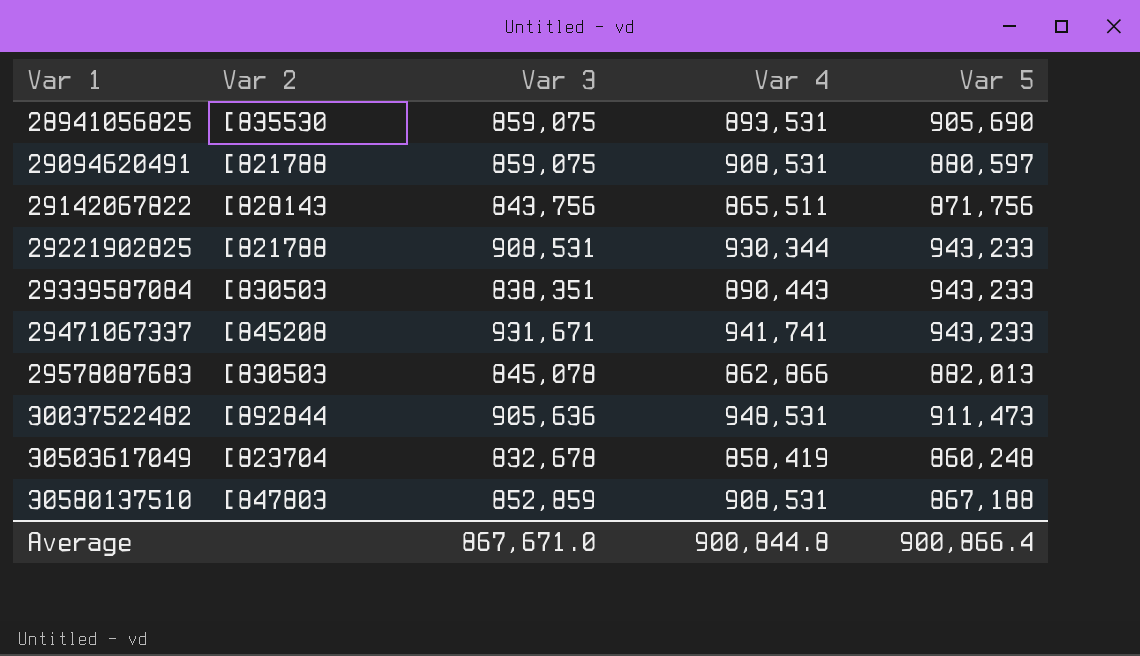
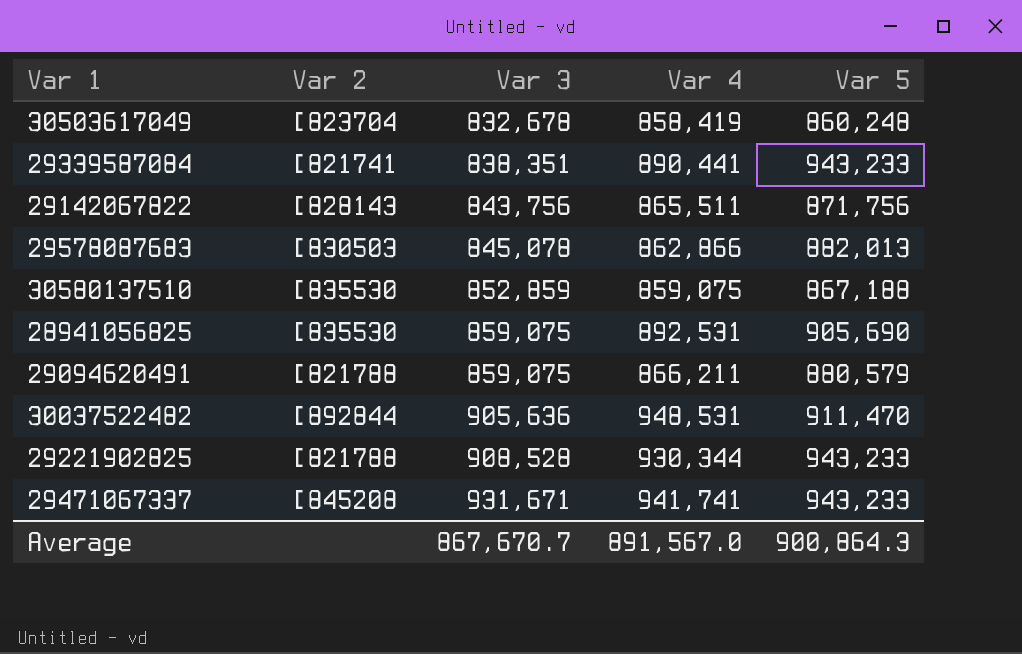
row order: Var 1 ascending -> Var 3 ascending
29339587084 | Var 2: [830503 -> [821741
29339587084 | Var 4: 890,443 -> 890,441
30580137510 | Var 2: [847803 -> [835530
30580137510 | Var 4: 908,531 -> 859,075
28941056825 | Var 4: 893,531 -> 892,531
29094620491 | Var 4: 908,531 -> 866,211
29094620491 | Var 5: 880,597 -> 880,579
30037522482 | Var 5: 911,473 -> 911,470
29221902825 | Var 3: 908,531 -> 908,528
Average | Var 3: 867,671.0 -> 867,670.7
Average | Var 4: 900,844.8 -> 891,567.0
Average | Var 5: 900,866.4 -> 900,864.3

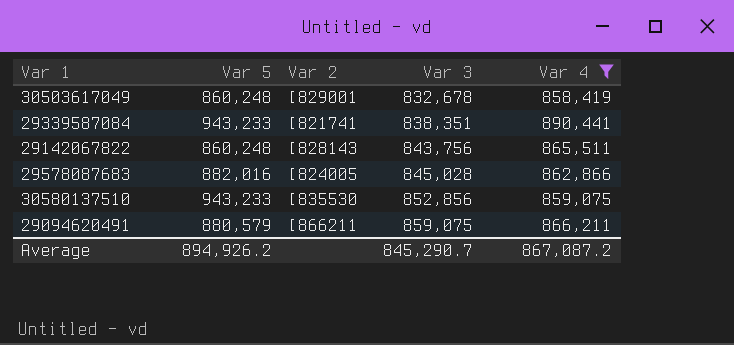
filter: none -> Var 4 <= 890,441
column Var 5 | position: 5 -> 2
30503617049 | Var 2: [823704 -> [829001
29142067822 | Var 5: 871,756 -> 860,248
29578087683 | Var 5: 882,013 -> 882,016
29578087683 | Var 2: [830503 -> [824005
29578087683 | Var 3: 845,078 -> 845,028
30580137510 | Var 5: 867,188 -> 943,233
30580137510 | Var 3: 852,859 -> 852,856
29094620491 | Var 2: [821788 -> [866211
Average | Var 5: 900,864.3 -> 894,926.2
Average | Var 3: 867,670.7 -> 845,290.7
Average | Var 4: 891,567.0 -> 867,087.2

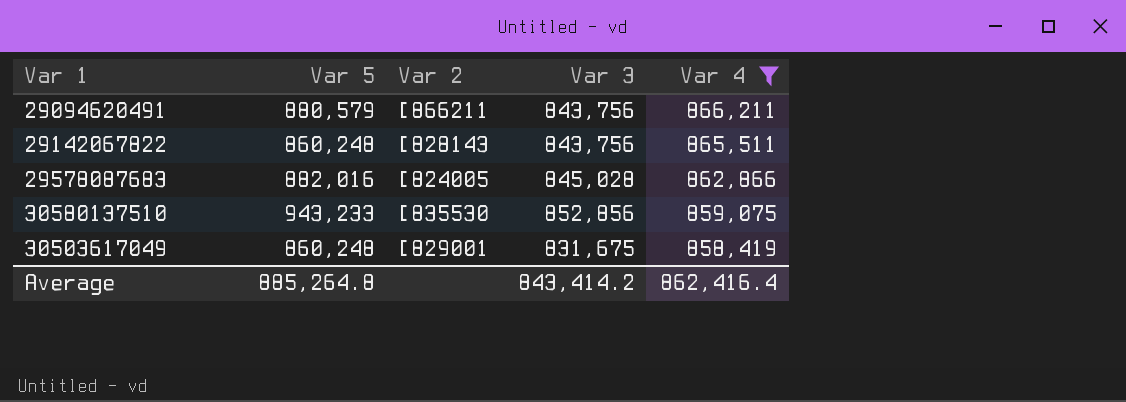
row order: Var 3 ascending -> Var 4 descending
row 29339587084: 943,233 | [821741 | 838,351 | 890,441 -> none
29094620491 | Var 3: 859,075 -> 843,756
30503617049 | Var 3: 832,678 -> 831,675
Average | Var 5: 894,926.2 -> 885,264.8
Average | Var 3: 845,290.7 -> 843,414.2
Average | Var 4: 867,087.2 -> 862,416.4

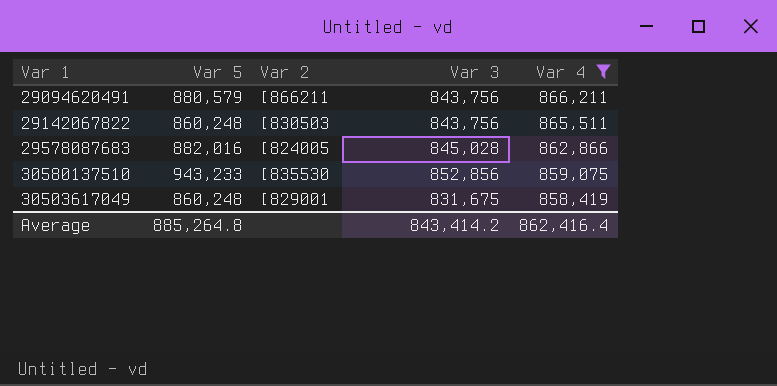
29142067822 | Var 2: [828143 -> [830503

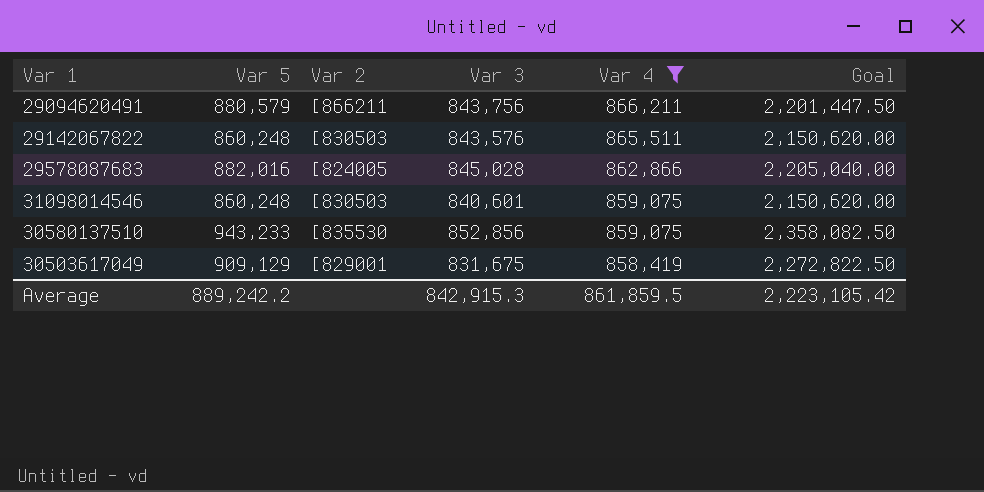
column Goal | formula: none -> [Var 5] * 2.5
29142067822 | Var 3: 843,756 -> 843,576
row 31098014546: none -> 860,248 | [830503 | 840,601 | 859,075 | 2,150,620.00
30503617049 | Var 5: 860,248 -> 909,129
Average | Var 5: 885,264.8 -> 889,242.2
Average | Var 3: 843,414.2 -> 842,915.3
Average | Var 4: 862,416.4 -> 861,859.5

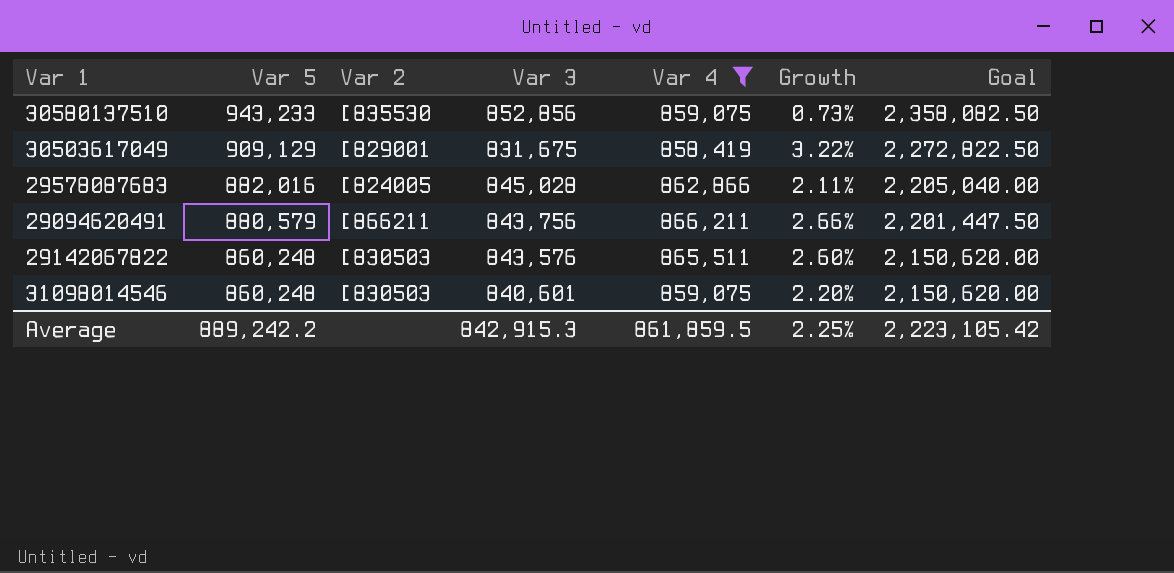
row order: Var 4 descending -> Var 5 descending
column Growth | formula: none -> ([Var 4] - [Var 3]) / [Var 3]

